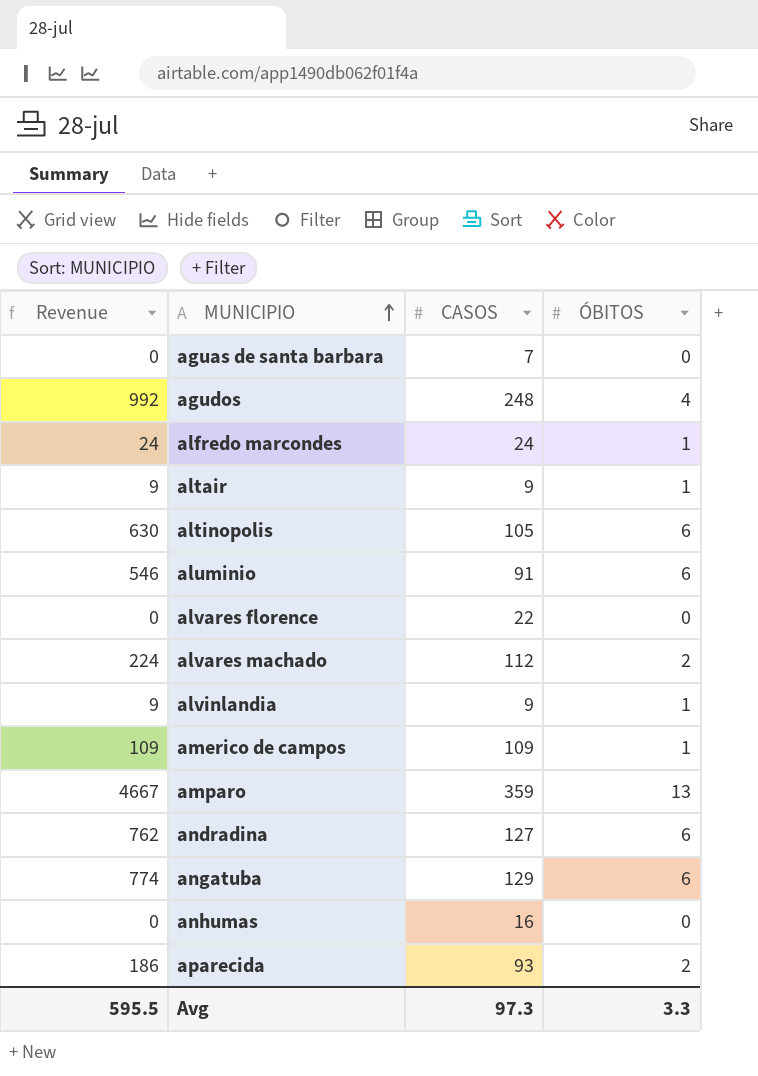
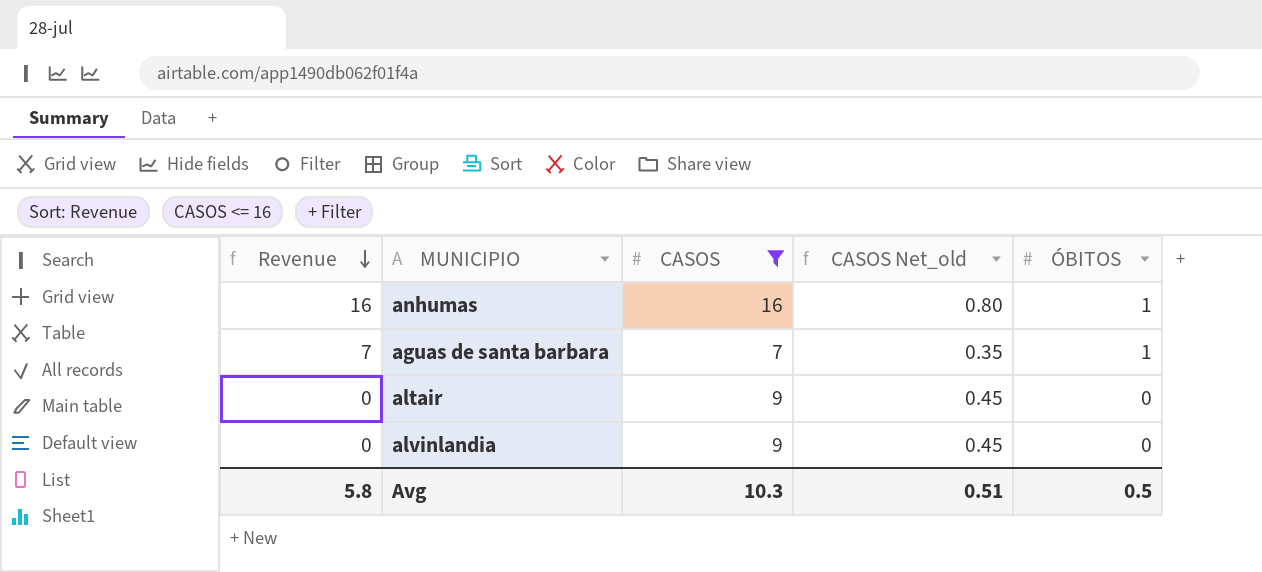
filter: none -> CASOS <= 16
row order: MUNICIPIO ascending -> Revenue descending
column CASOS Net_old | formula: none -> [CASOS] * 0.05
anhumas | Revenue: 0 -> 16
anhumas | ÓBITOS: 0 -> 1
aguas de santa barbara | Revenue: 0 -> 7
aguas de santa barbara | ÓBITOS: 0 -> 1
altair | Revenue: 9 -> 0
altair | ÓBITOS: 1 -> 0
alvinlandia | Revenue: 9 -> 0
alvinlandia | ÓBITOS: 1 -> 0
Avg | Revenue: 595.5 -> 5.8
Avg | CASOS: 97.3 -> 10.3
Avg | ÓBITOS: 3.3 -> 0.5

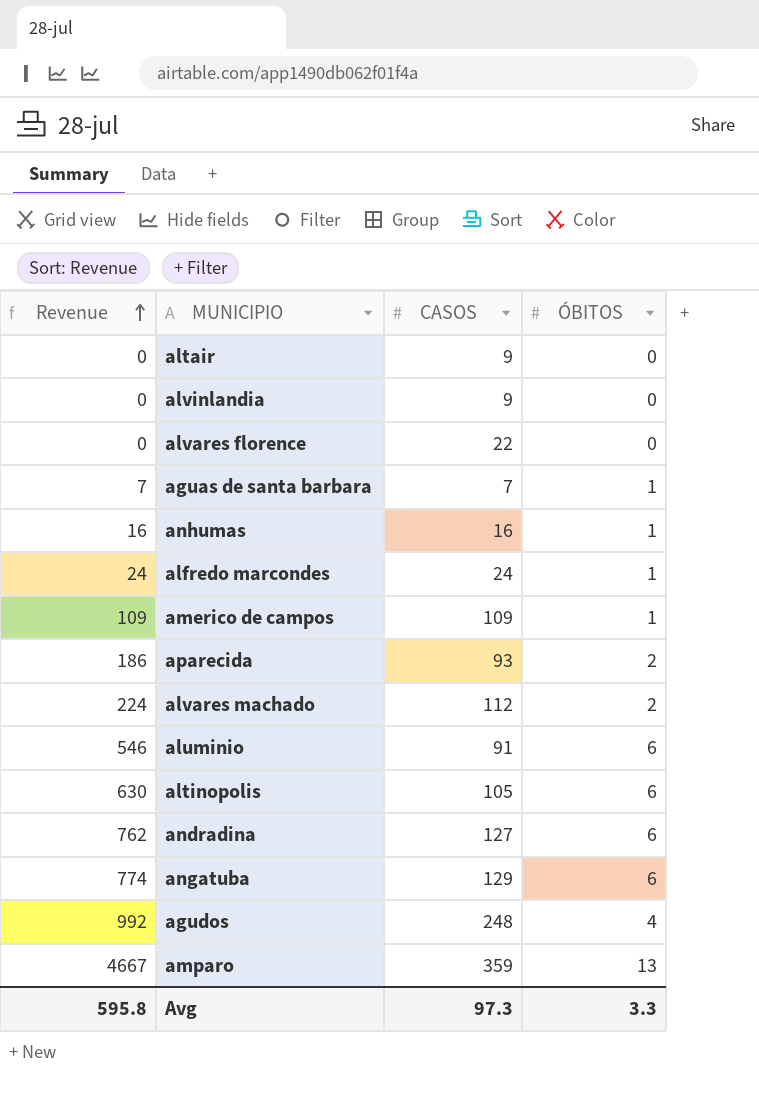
filter: CASOS <= 16 -> none
row order: Revenue descending -> Revenue ascending
column CASOS Net_old | formula: [CASOS] * 0.05 -> none
Avg | Revenue: 5.8 -> 595.8
Avg | CASOS: 10.3 -> 97.3
Avg | ÓBITOS: 0.5 -> 3.3

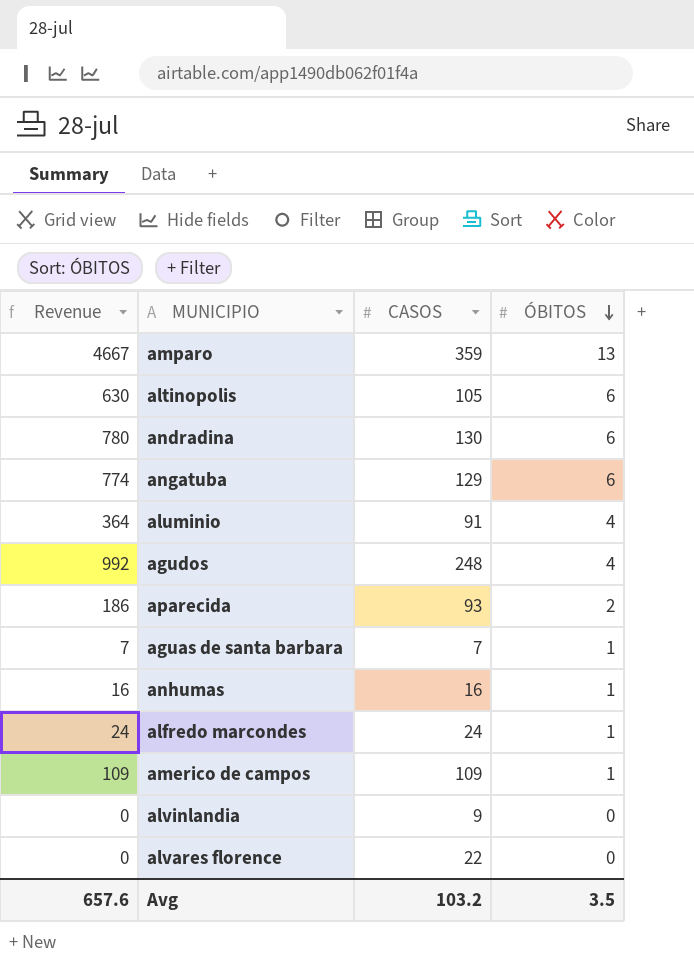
row order: Revenue ascending -> ÓBITOS descending
row altair: 0 | 9 | 0 -> none
row alvares machado: 224 | 112 | 2 -> none
andradina | Revenue: 762 -> 780
andradina | CASOS: 127 -> 130
aluminio | Revenue: 546 -> 364
aluminio | ÓBITOS: 6 -> 4
Avg | Revenue: 595.8 -> 657.6
Avg | CASOS: 97.3 -> 103.2
Avg | ÓBITOS: 3.3 -> 3.5

